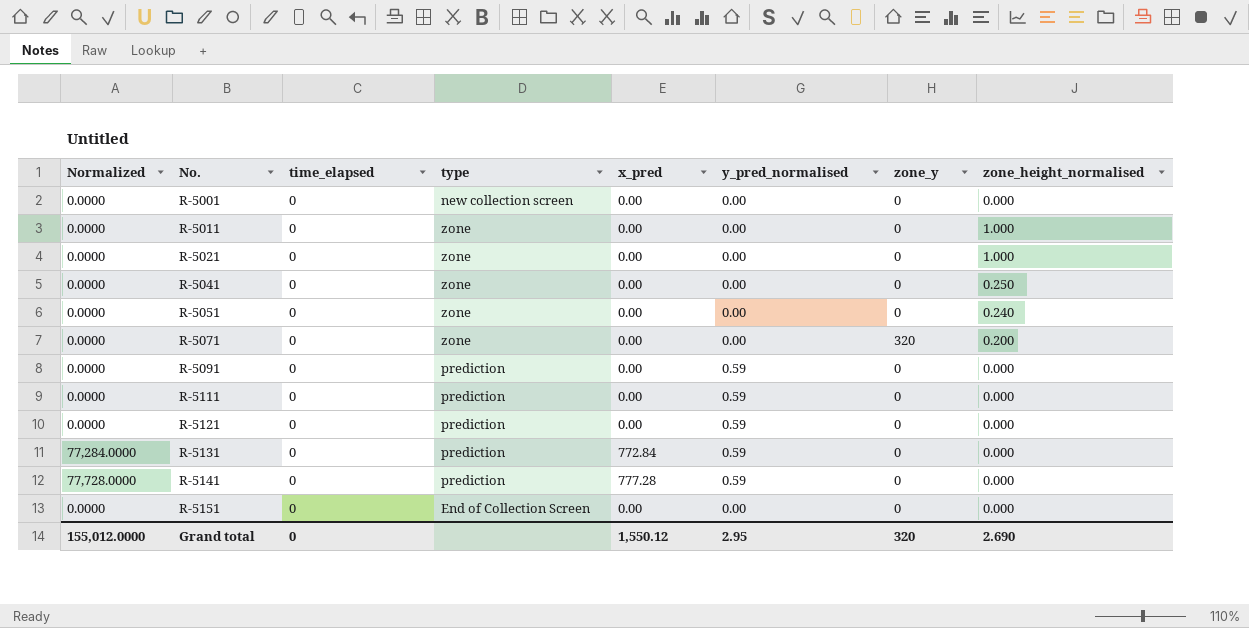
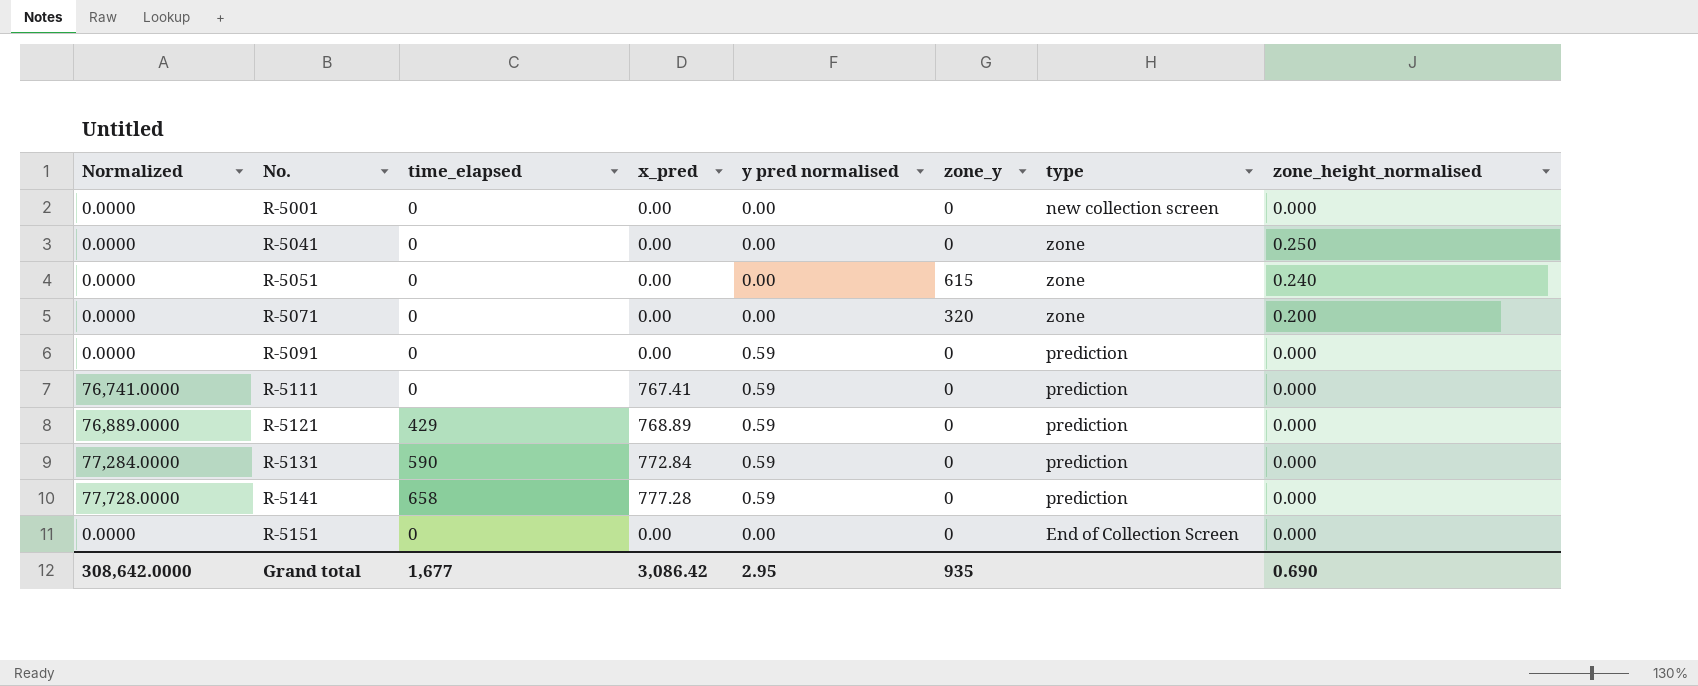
column name: y_pred_normalised -> y pred normalised
column type | position: 4 -> 7
row R-5011: 0.0000 | 0 | zone | 0.00 | 0.00 | 0 | 1.000 -> none
row R-5021: 0.0000 | 0 | zone | 0.00 | 0.00 | 0 | 1.000 -> none
R-5051 | zone_y: 0 -> 615
R-5111 | Normalized: 0.0000 -> 76,741.0000
R-5111 | x_pred: 0.00 -> 767.41
R-5121 | Normalized: 0.0000 -> 76,889.0000
R-5121 | time_elapsed: 0 -> 429
R-5121 | x_pred: 0.00 -> 768.89
R-5131 | time_elapsed: 0 -> 590
R-5141 | time_elapsed: 0 -> 658
Grand total | Normalized: 155,012.0000 -> 308,642.0000
Grand total | time_elapsed: 0 -> 1,677
Grand total | x_pred: 1,550.12 -> 3,086.42
Grand total | zone_y: 320 -> 935
Grand total | zone_height_normalised: 2.690 -> 0.690

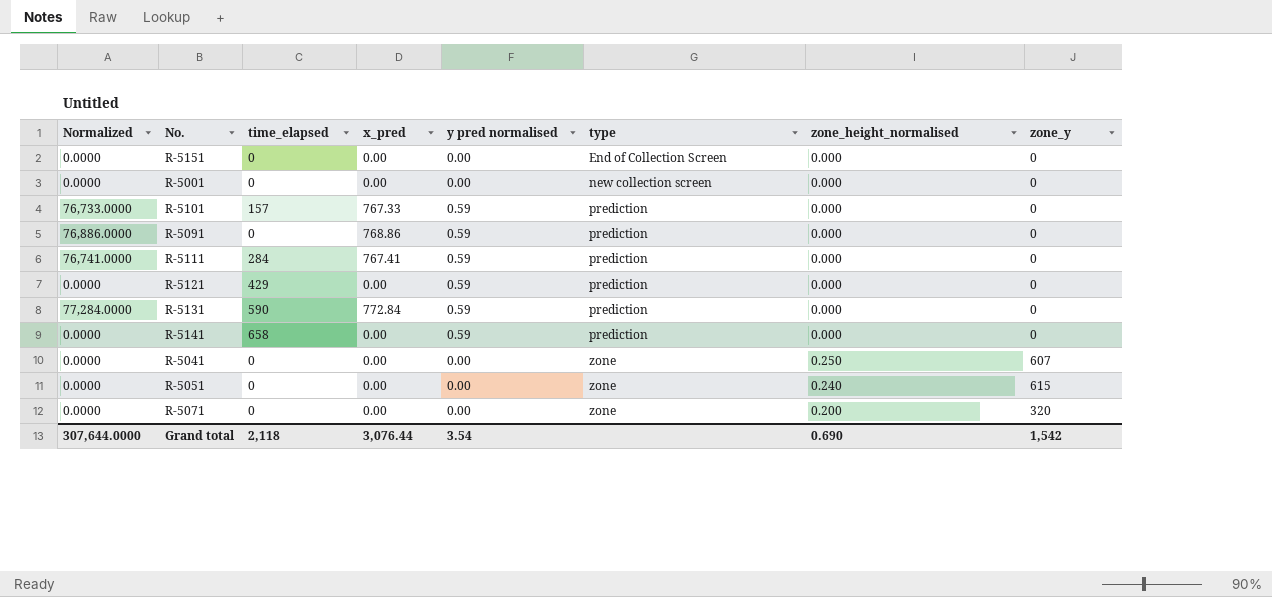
row order: No. ascending -> type ascending
column zone_y | position: 6 -> 8
row R-5101: none -> 76,733.0000 | 157 | 767.33 | 0.59 | prediction | 0.000 | 0
R-5091 | Normalized: 0.0000 -> 76,886.0000
R-5091 | x_pred: 0.00 -> 768.86
R-5111 | time_elapsed: 0 -> 284
R-5121 | Normalized: 76,889.0000 -> 0.0000
R-5121 | x_pred: 768.89 -> 0.00
R-5141 | Normalized: 77,728.0000 -> 0.0000
R-5141 | x_pred: 777.28 -> 0.00
R-5041 | zone_y: 0 -> 607
Grand total | Normalized: 308,642.0000 -> 307,644.0000
Grand total | time_elapsed: 1,677 -> 2,118
Grand total | x_pred: 3,086.42 -> 3,076.44
Grand total | y pred normalised: 2.95 -> 3.54
Grand total | zone_y: 935 -> 1,542

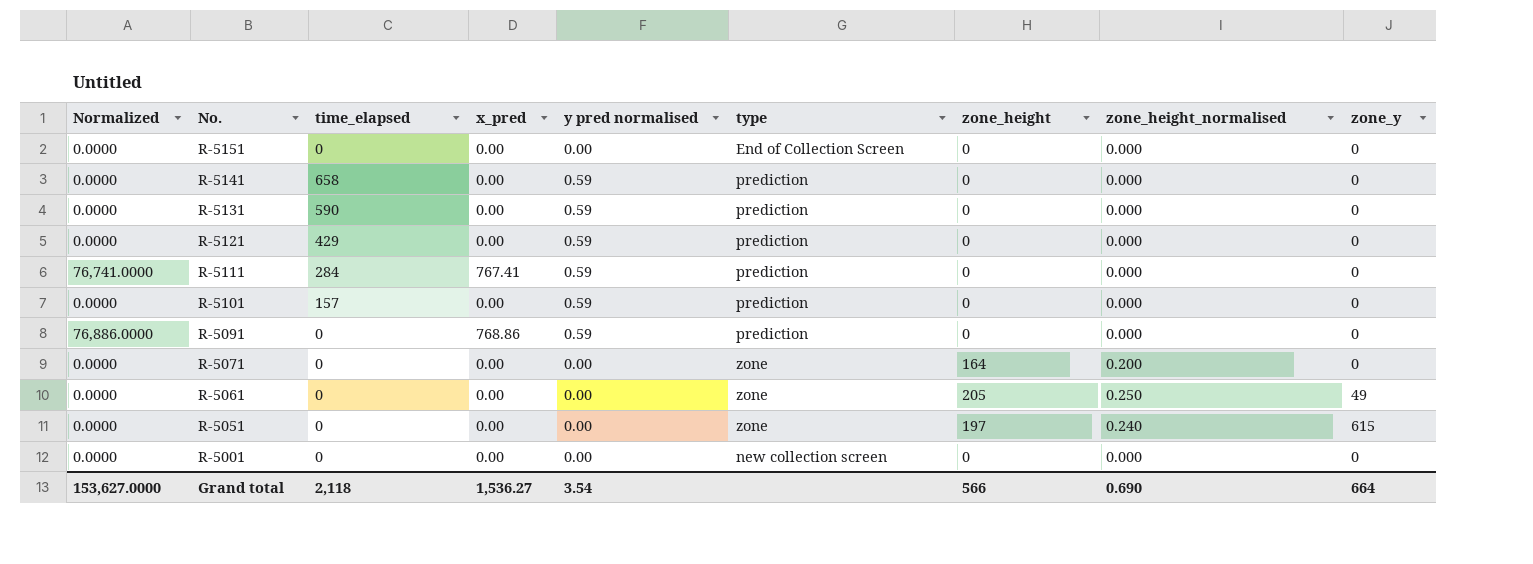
row order: type ascending -> No. descending
column zone_height | position: none -> 7
row R-5041: 0.0000 | 0 | 0.00 | 0.00 | zone | 0.250 | 607 -> none
R-5131 | Normalized: 77,284.0000 -> 0.0000
R-5131 | x_pred: 772.84 -> 0.00
R-5101 | Normalized: 76,733.0000 -> 0.0000
R-5101 | x_pred: 767.33 -> 0.00
R-5071 | zone_y: 320 -> 0
row R-5061: none -> 0.0000 | 0 | 0.00 | 0.00 | zone | 205 | 0.250 | 49
Grand total | Normalized: 307,644.0000 -> 153,627.0000
Grand total | x_pred: 3,076.44 -> 1,536.27
Grand total | zone_y: 1,542 -> 664

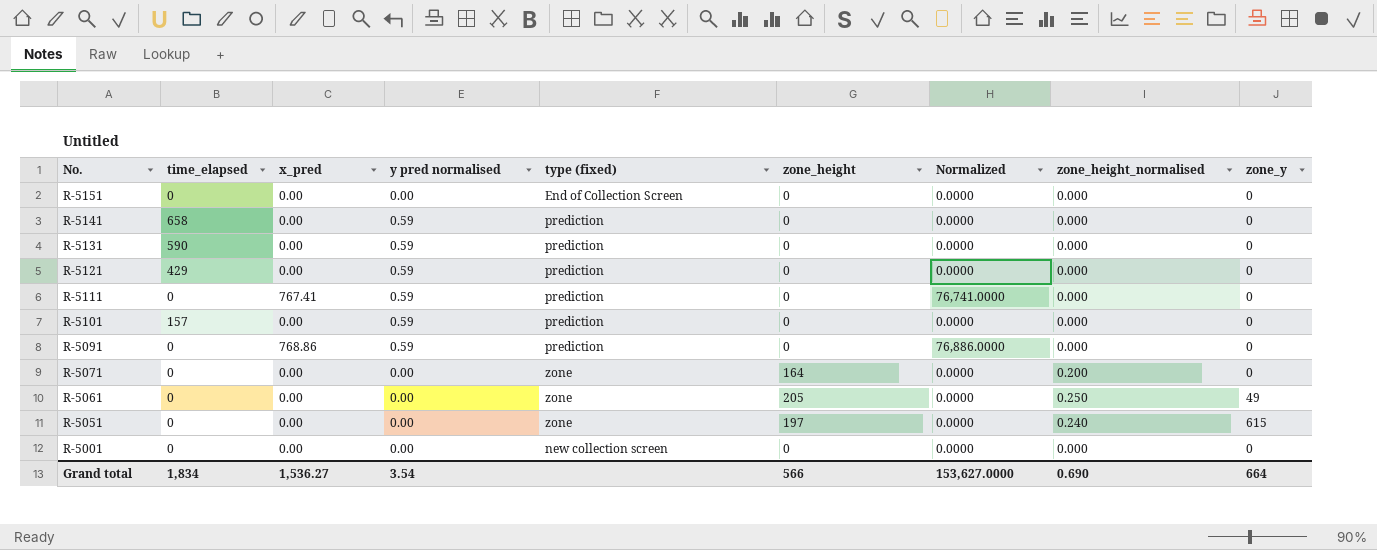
column name: type -> type (fixed)
column Normalized | position: 1 -> 7
R-5111 | time_elapsed: 284 -> 0
Grand total | time_elapsed: 2,118 -> 1,834

